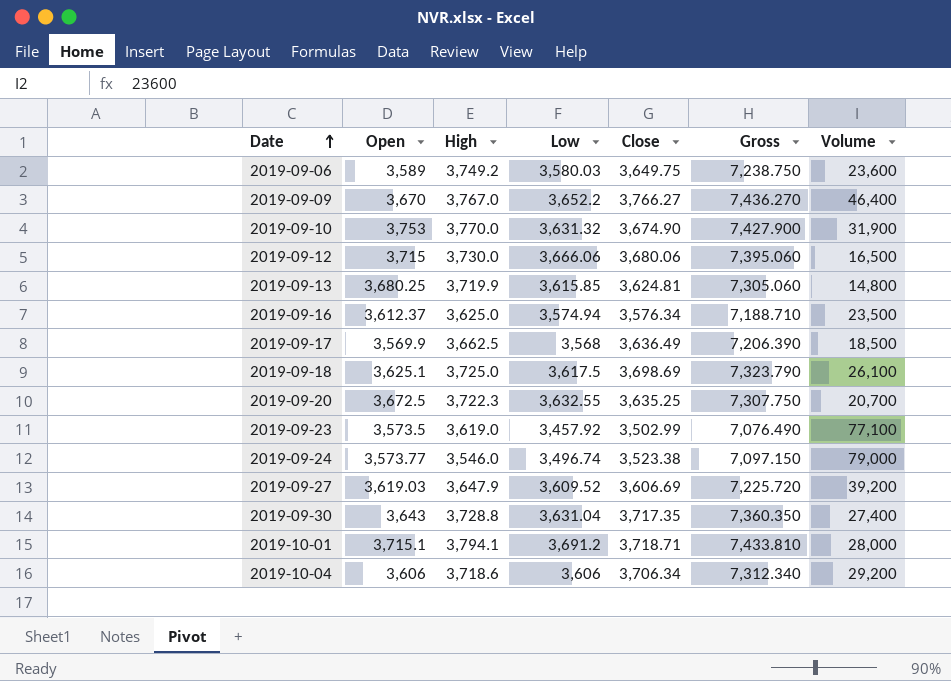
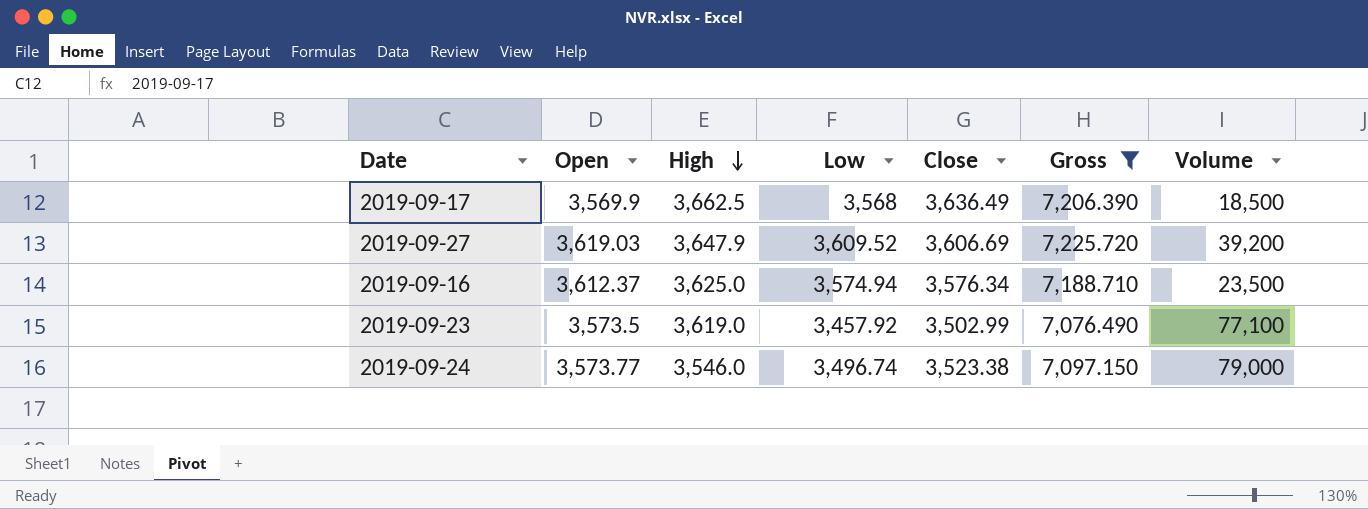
filter: none -> Gross <= 7,225.720
row order: Date ascending -> High descending

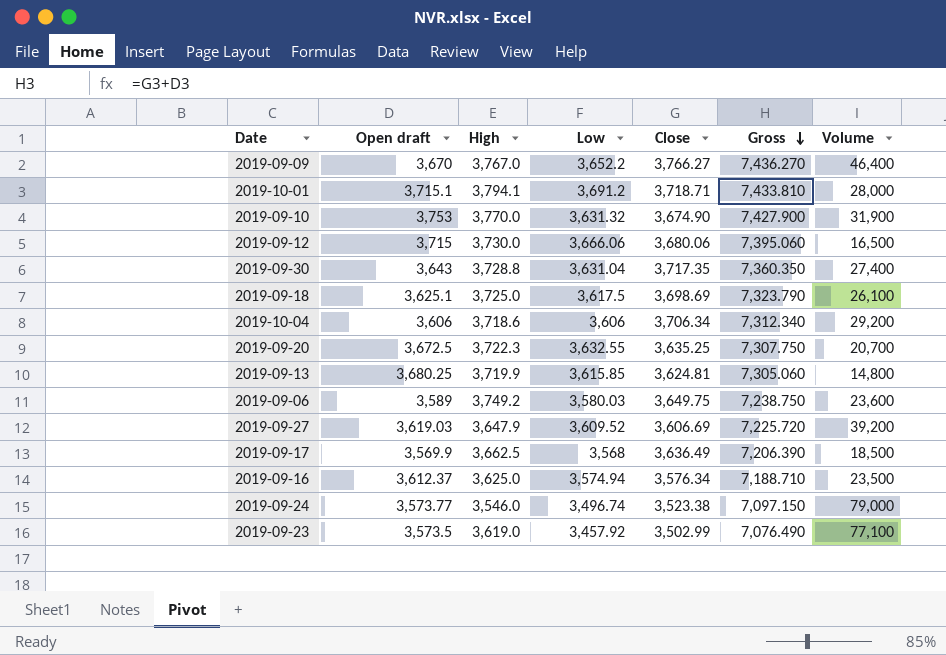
filter: Gross <= 7,225.720 -> none
row order: High descending -> Gross descending
column name: Open -> Open draft

